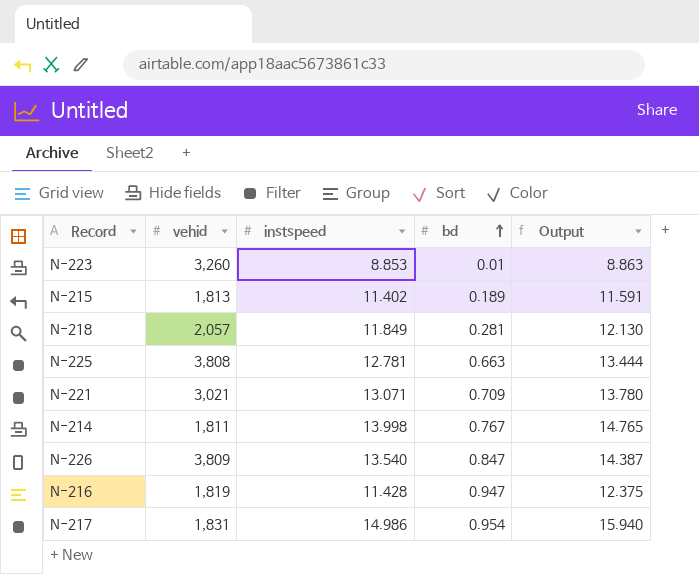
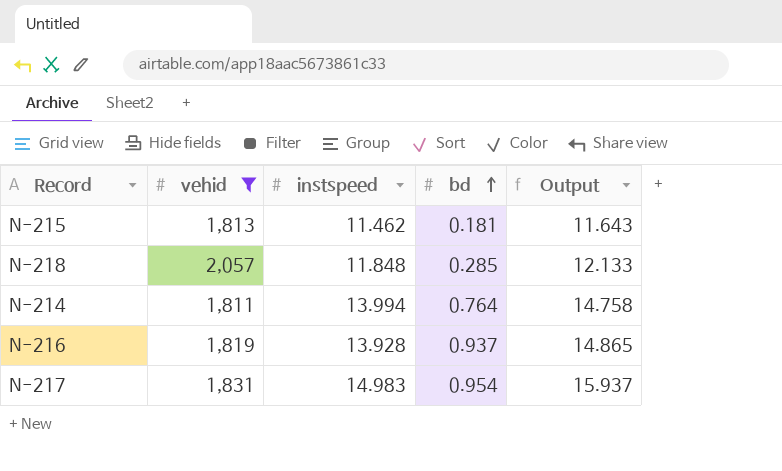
filter: none -> vehid <= 2,057
N-215 | instspeed: 11.402 -> 11.462
N-215 | bd: 0.189 -> 0.181
N-215 | Output: 11.591 -> 11.643
N-218 | instspeed: 11.849 -> 11.848
N-218 | bd: 0.281 -> 0.285
N-218 | Output: 12.130 -> 12.133
N-214 | instspeed: 13.998 -> 13.994
N-214 | bd: 0.767 -> 0.764
N-214 | Output: 14.765 -> 14.758
N-216 | instspeed: 11.428 -> 13.928
N-216 | bd: 0.947 -> 0.937
N-216 | Output: 12.375 -> 14.865
N-217 | instspeed: 14.986 -> 14.983
N-217 | Output: 15.940 -> 15.937

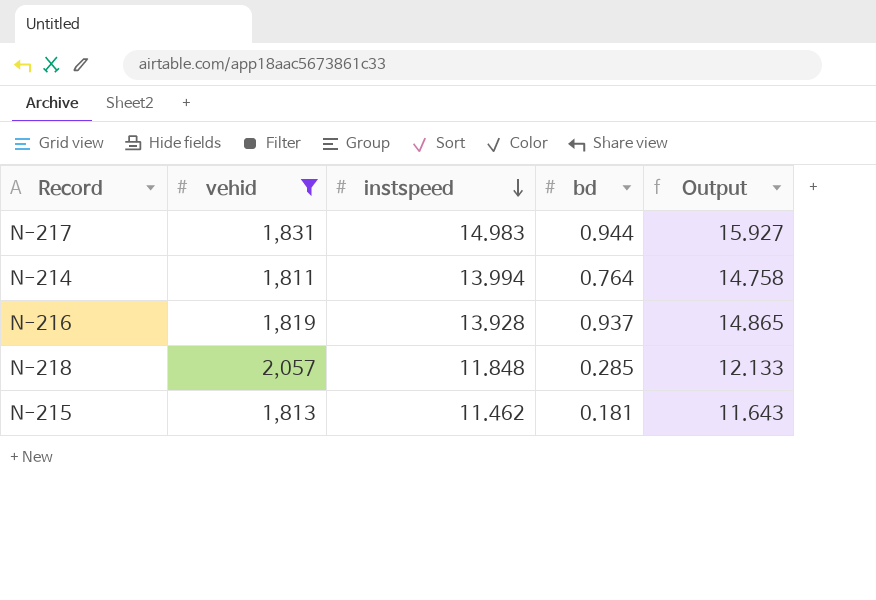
row order: bd ascending -> instspeed descending
N-217 | bd: 0.954 -> 0.944
N-217 | Output: 15.937 -> 15.927

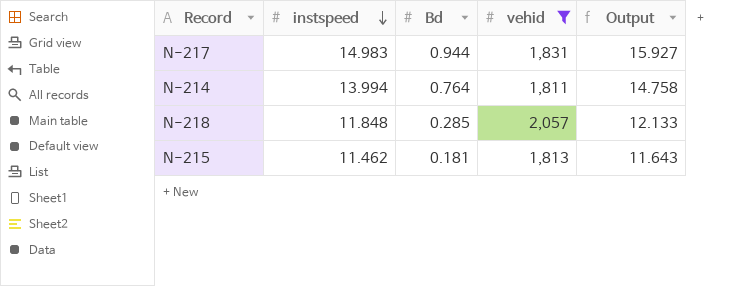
column name: bd -> Bd
column vehid | position: 2 -> 4
row N-216: 1,819 | 13.928 | 0.937 | 14.865 -> none

